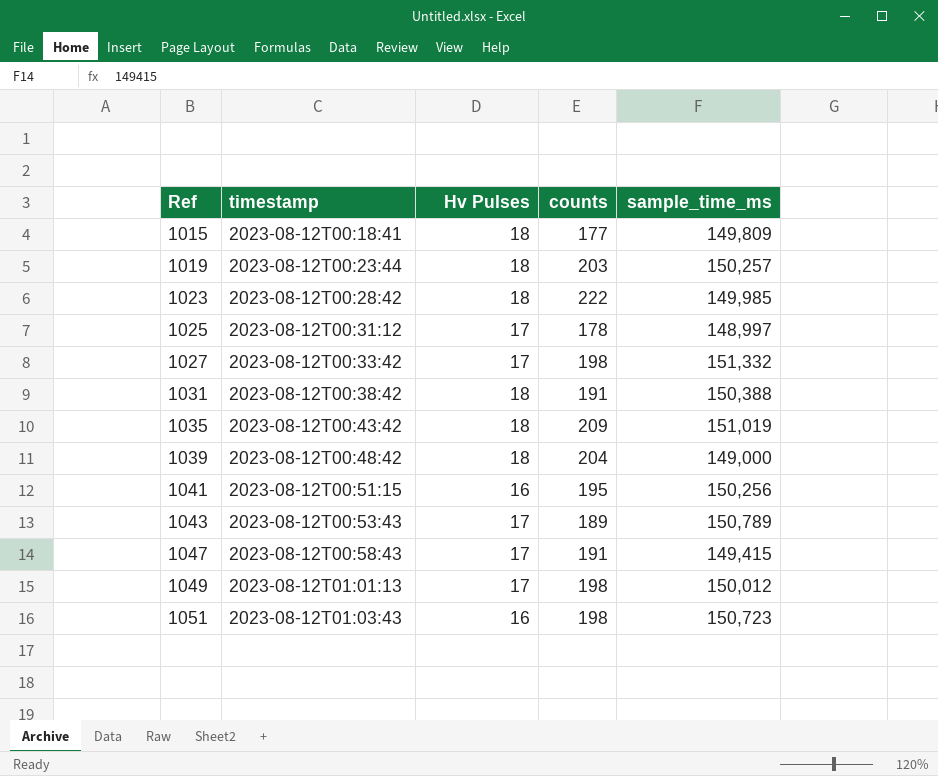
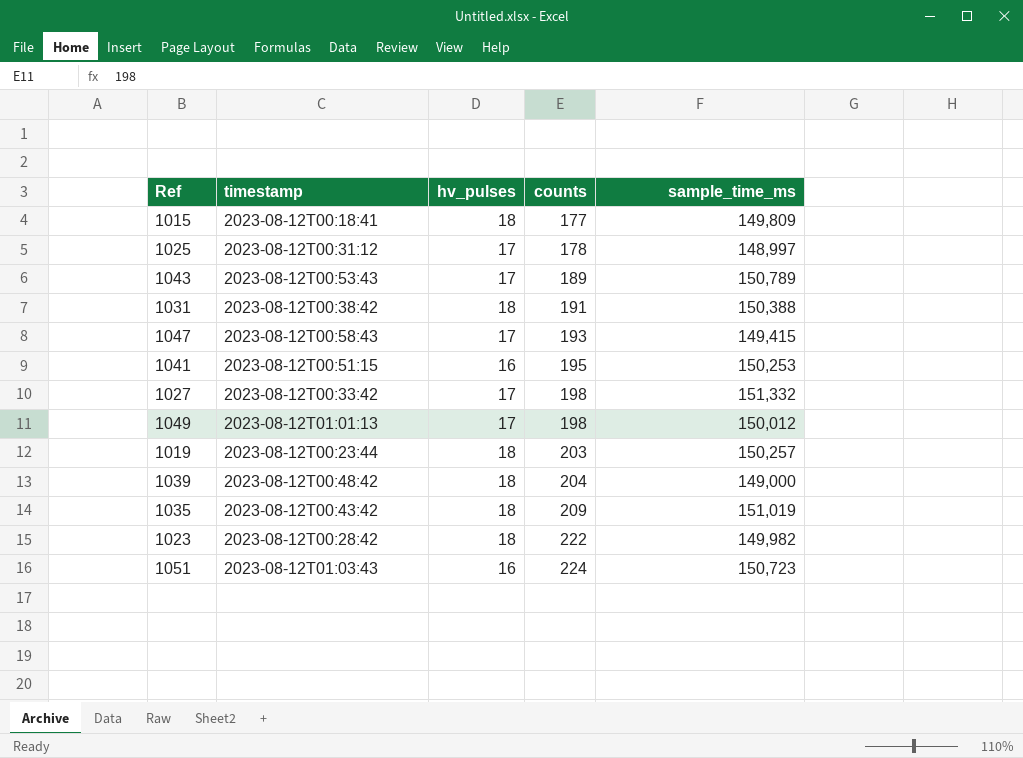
row order: Ref ascending -> counts ascending
column name: Hv Pulses -> hv_pulses
1047 | counts: 191 -> 193
1041 | sample_time_ms: 150,256 -> 150,253
1023 | sample_time_ms: 149,985 -> 149,982
1051 | counts: 198 -> 224

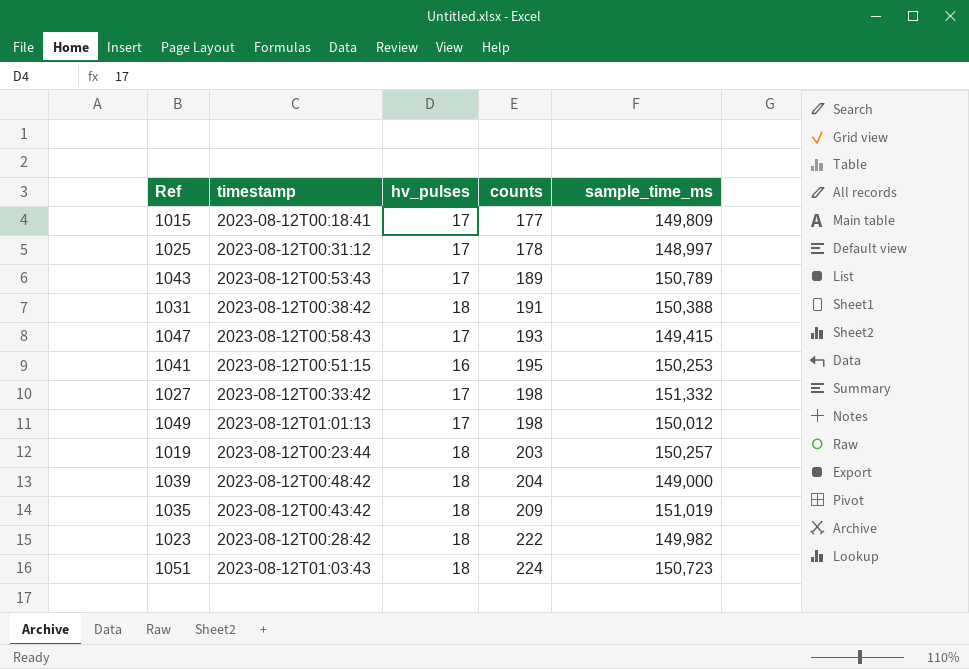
1015 | hv_pulses: 18 -> 17
1051 | hv_pulses: 16 -> 18

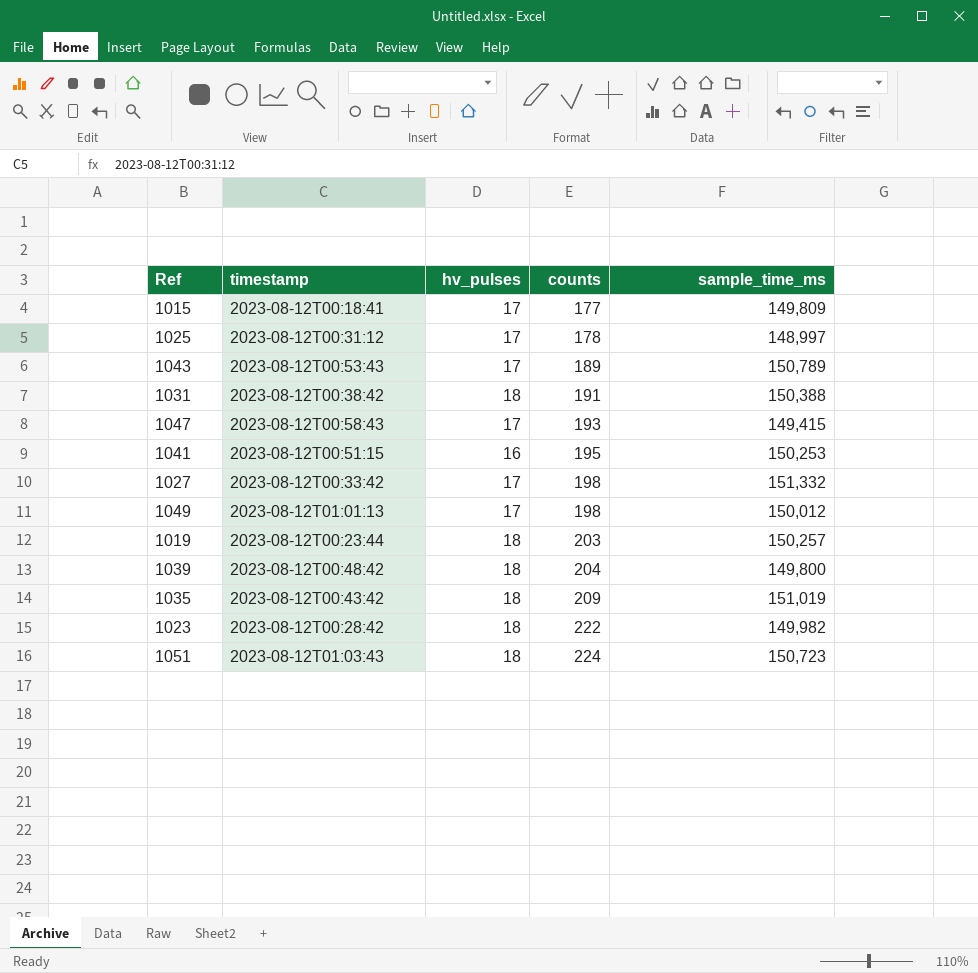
1039 | sample_time_ms: 149,000 -> 149,800

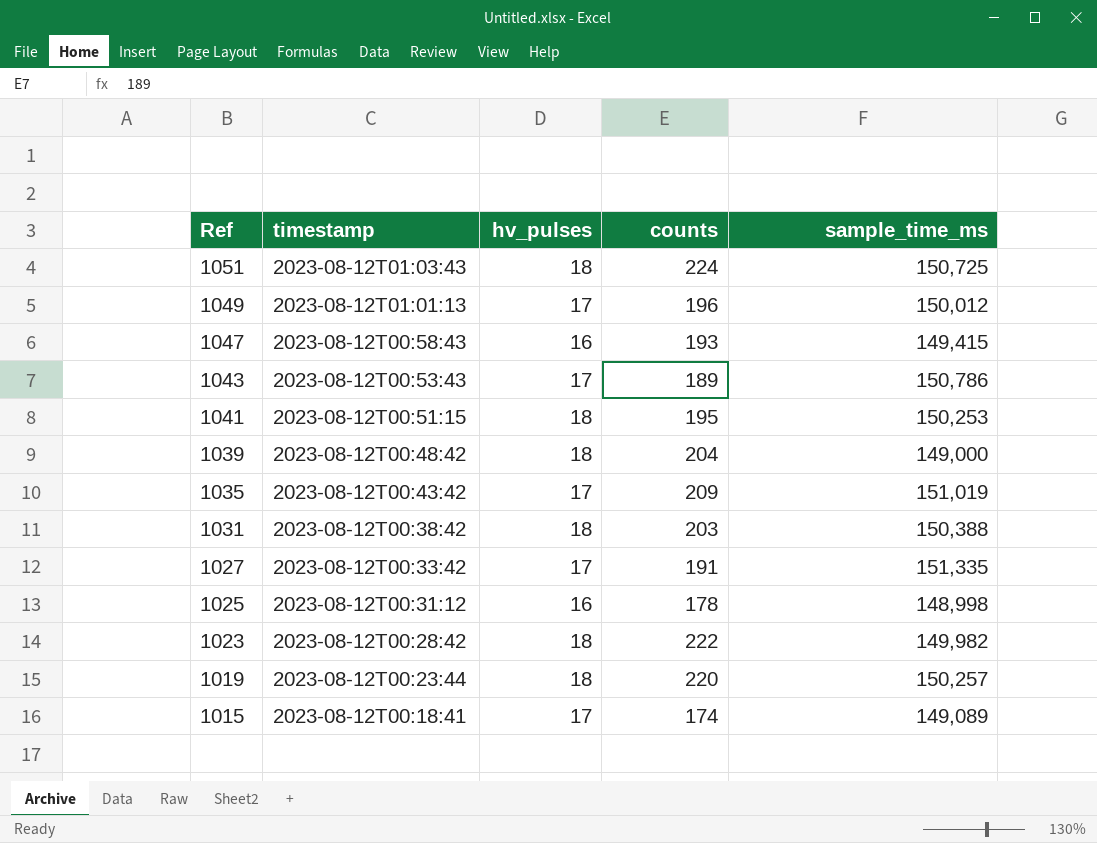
row order: counts ascending -> Ref descending
1051 | sample_time_ms: 150,723 -> 150,725
1049 | counts: 198 -> 196
1047 | hv_pulses: 17 -> 16
1043 | sample_time_ms: 150,789 -> 150,786
1041 | hv_pulses: 16 -> 18
1039 | sample_time_ms: 149,800 -> 149,000
1035 | hv_pulses: 18 -> 17
1031 | counts: 191 -> 203
1027 | counts: 198 -> 191
1027 | sample_time_ms: 151,332 -> 151,335
1025 | hv_pulses: 17 -> 16
1025 | sample_time_ms: 148,997 -> 148,998
1019 | counts: 203 -> 220
1015 | counts: 177 -> 174
1015 | sample_time_ms: 149,809 -> 149,089

